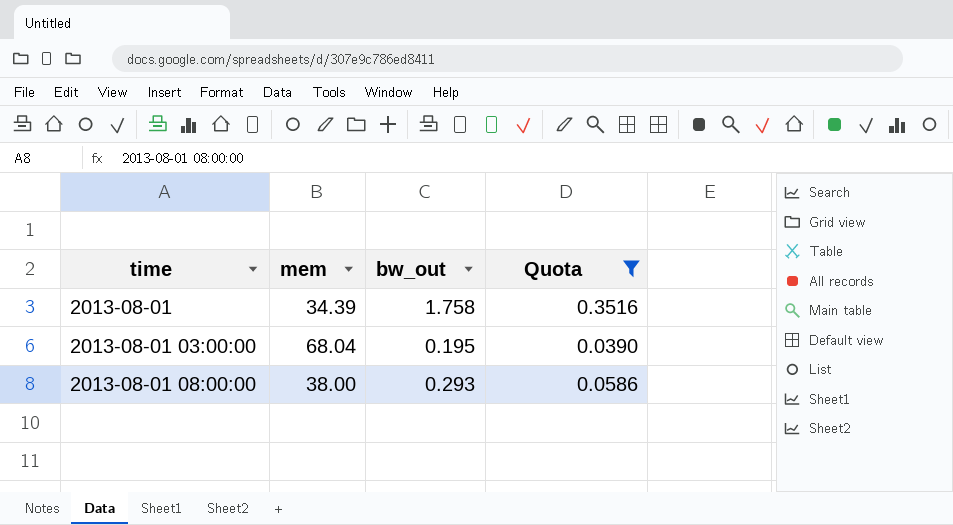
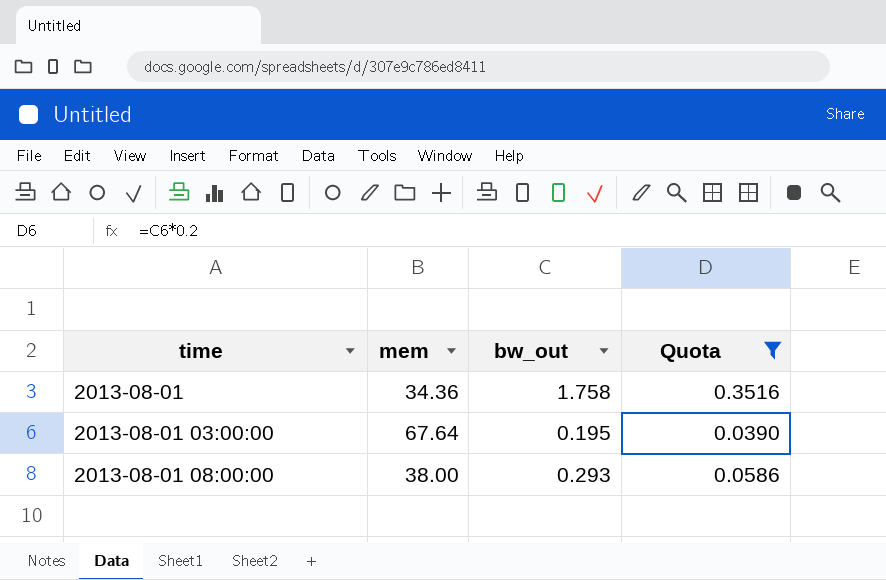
2013-08-01 | mem: 34.39 -> 34.36
2013-08-01 03:00:00 | mem: 68.04 -> 67.64

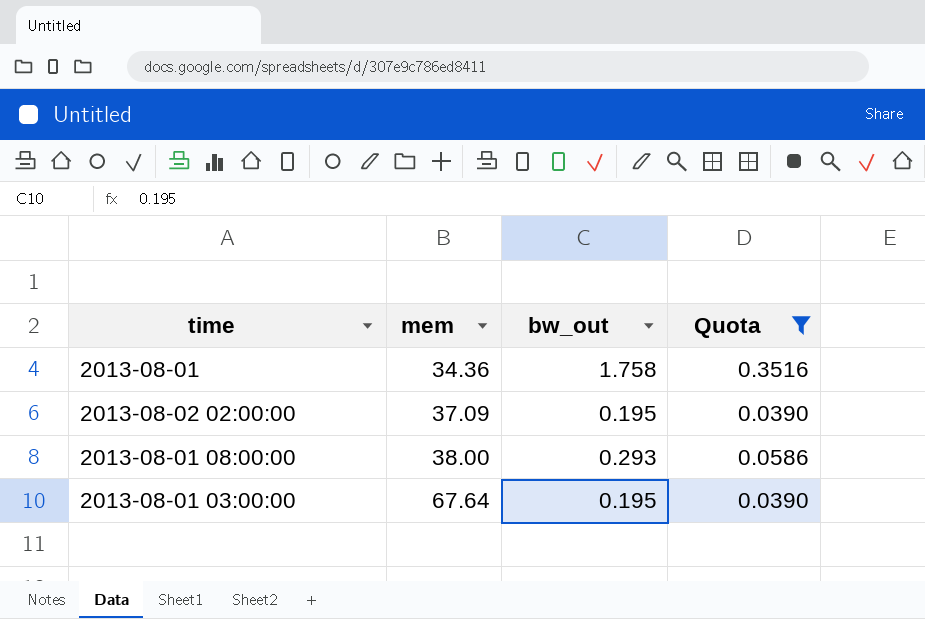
row order: time ascending -> mem ascending
row 2013-08-02 02:00:00: none -> 37.09 | 0.195 | 0.0390

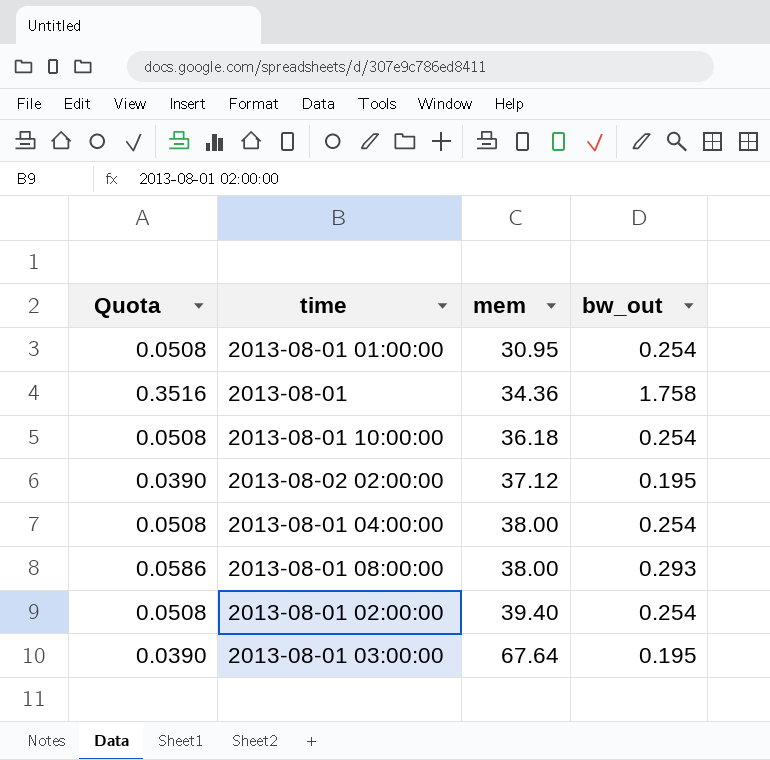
filter: Quota != 0.0508 -> none
column Quota | position: 4 -> 1
2013-08-02 02:00:00 | mem: 37.09 -> 37.12

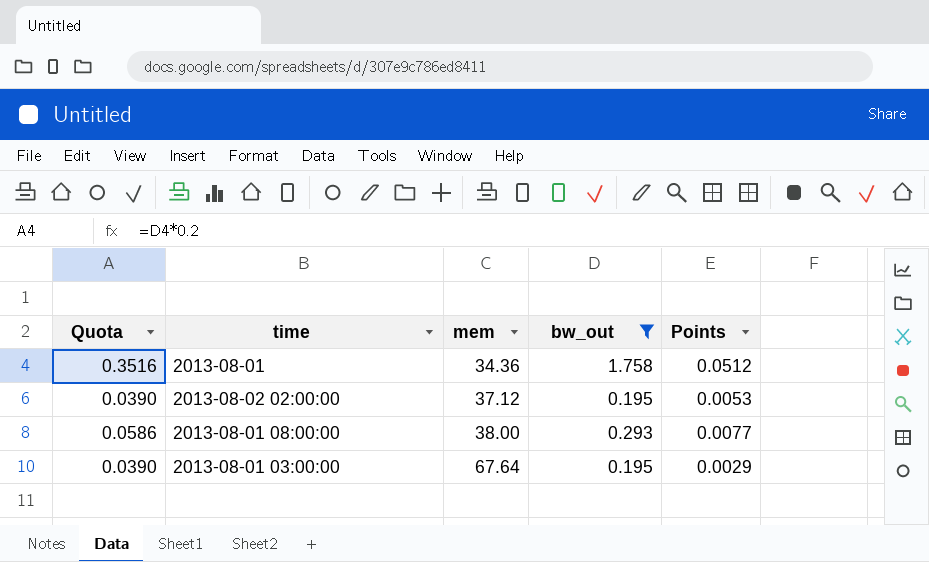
filter: none -> bw_out != 0.254
column Points | formula: none -> [bw_out] / [mem]

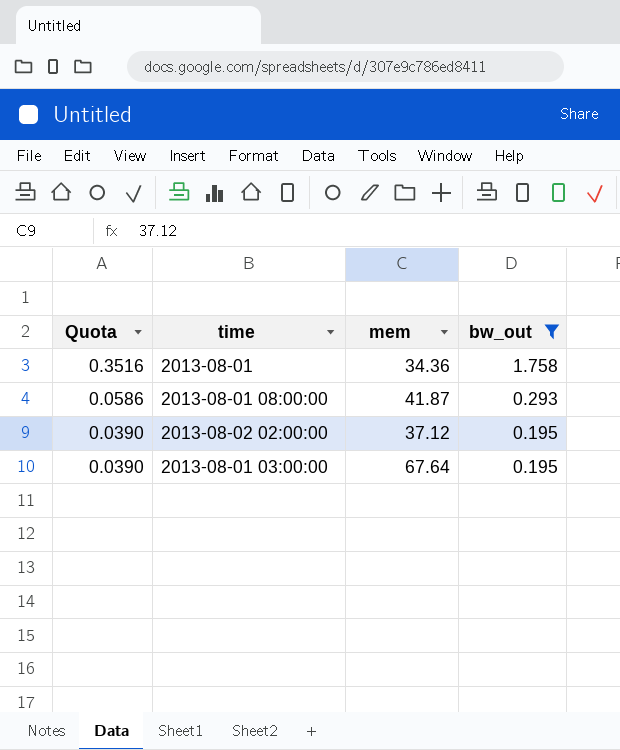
row order: mem ascending -> Quota descending
column Points | formula: [bw_out] / [mem] -> none
2013-08-01 08:00:00 | mem: 38.00 -> 41.87

